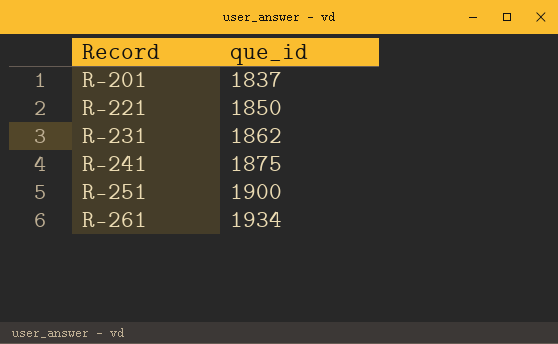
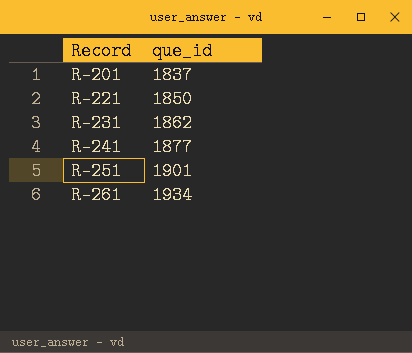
R-241 | que_id: 1875 -> 1877
R-251 | que_id: 1900 -> 1901

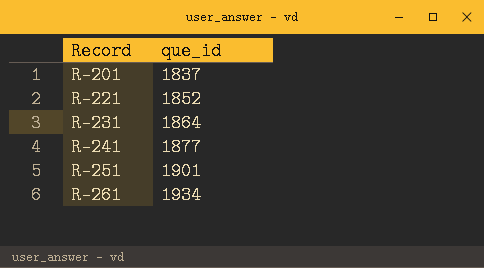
R-221 | que_id: 1850 -> 1852
R-231 | que_id: 1862 -> 1864

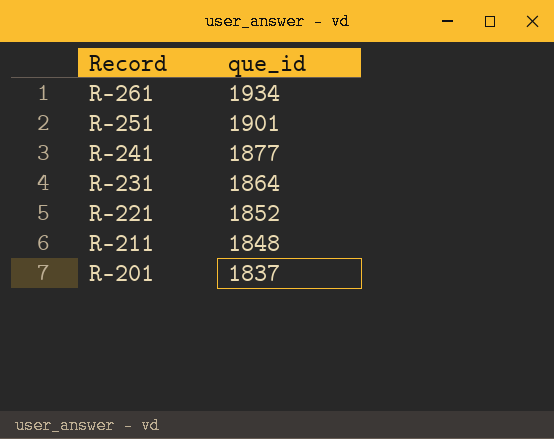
row order: Record ascending -> Record descending
row R-211: none -> 1848

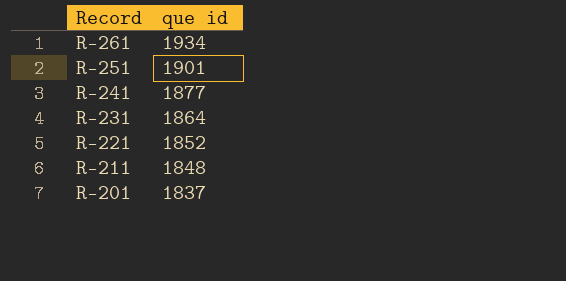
column name: que_id -> que id

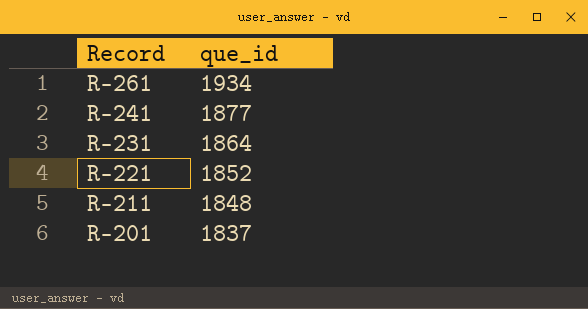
column name: que id -> que_id
row R-251: 1901 -> none

